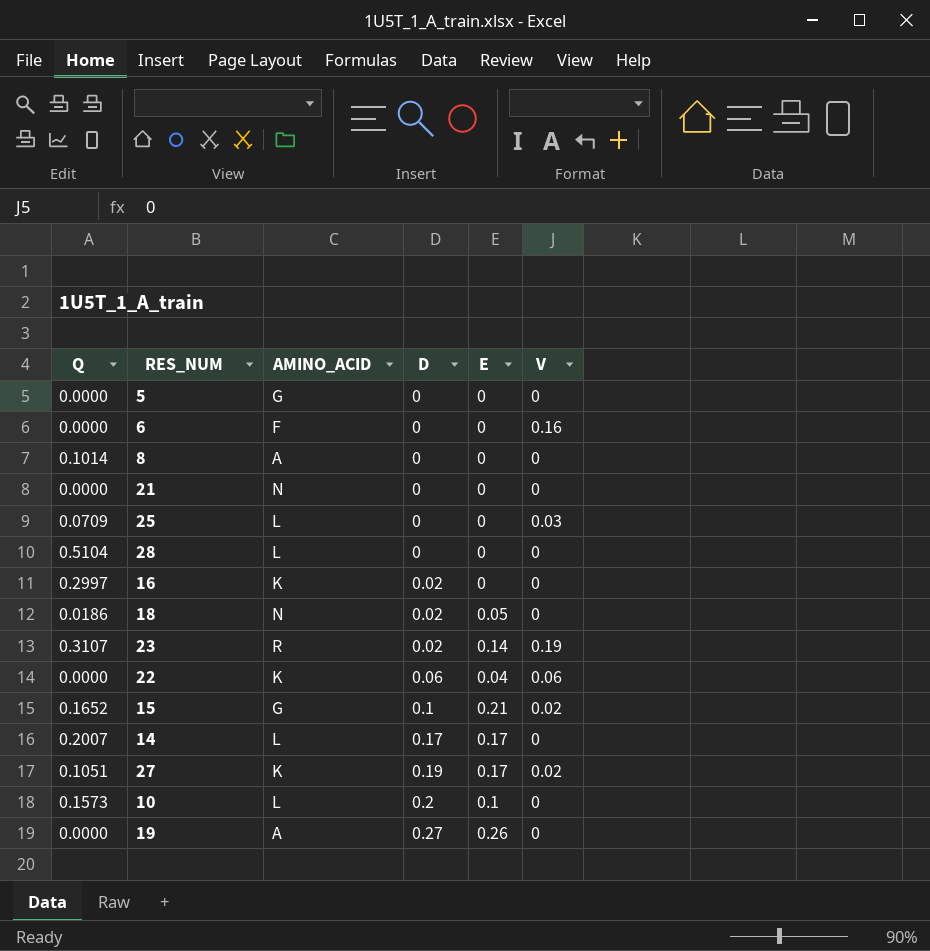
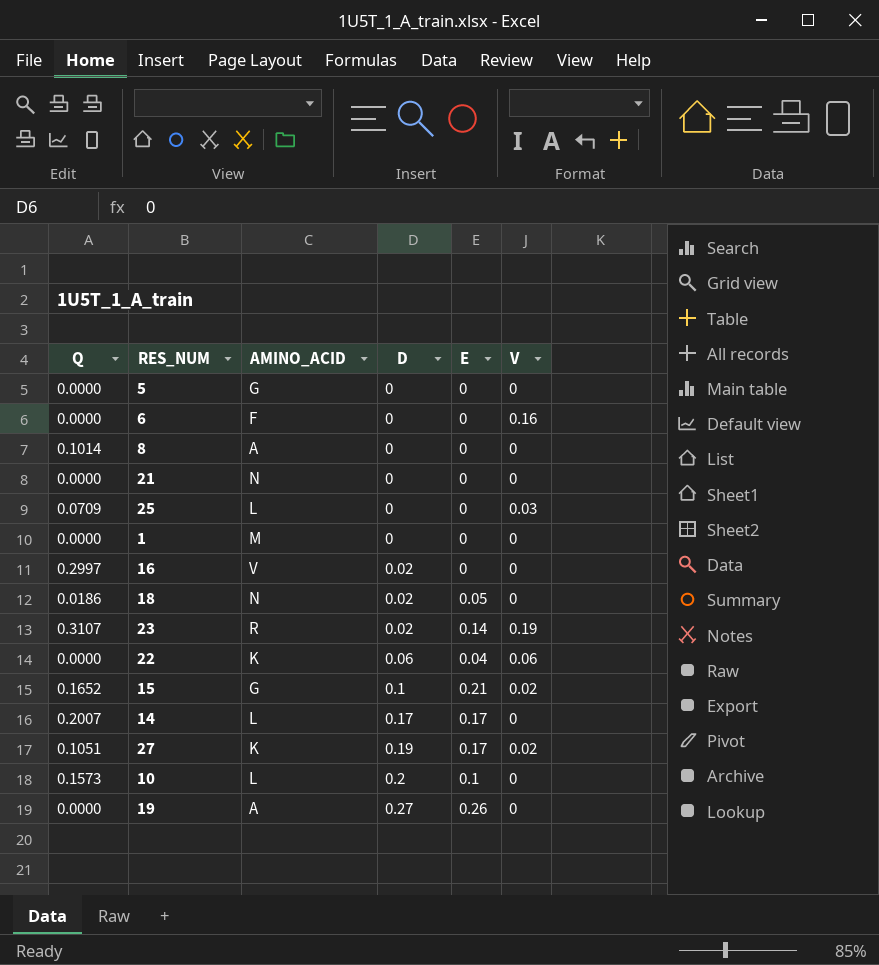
row 28: 0.5104 | L | 0 | 0 | 0 -> none
row 1: none -> 0.0000 | M | 0 | 0 | 0
16 | AMINO_ACID: K -> V

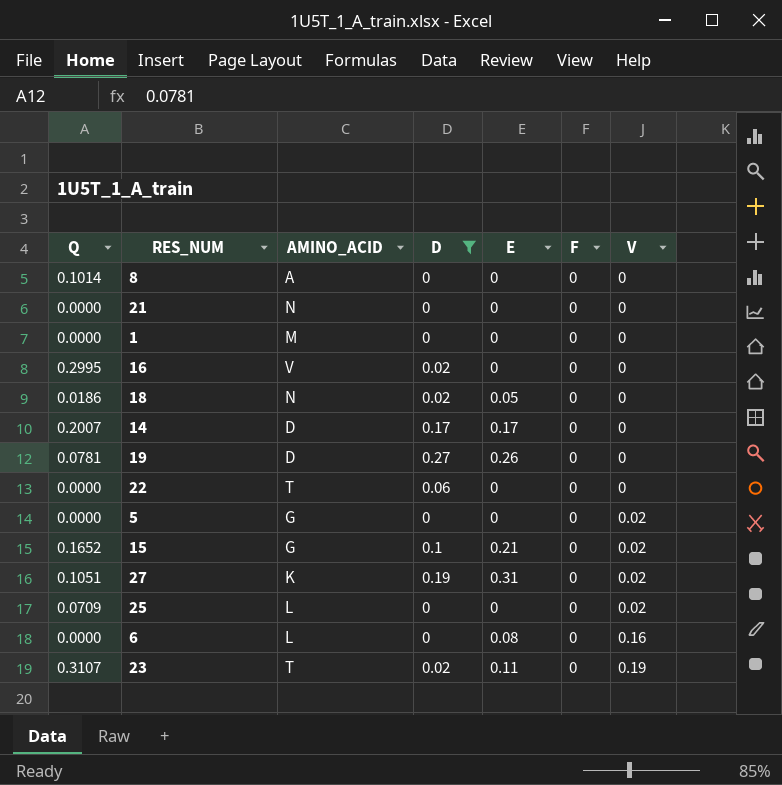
filter: none -> D != 0.2
row order: D ascending -> V ascending
column F | position: none -> 6
16 | Q: 0.2997 -> 0.2995
14 | AMINO_ACID: L -> D
19 | Q: 0.0000 -> 0.0781
19 | AMINO_ACID: A -> D
22 | AMINO_ACID: K -> T
22 | E: 0.04 -> 0
22 | V: 0.06 -> 0
5 | V: 0 -> 0.02
27 | E: 0.17 -> 0.31
25 | V: 0.03 -> 0.02
6 | AMINO_ACID: F -> L
6 | E: 0 -> 0.08
23 | AMINO_ACID: R -> T
23 | E: 0.14 -> 0.11

